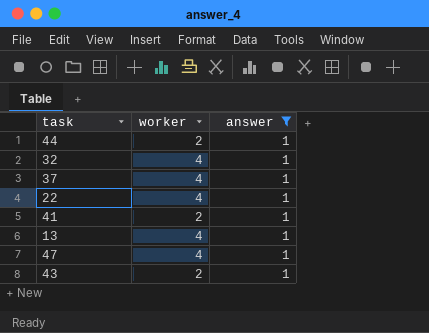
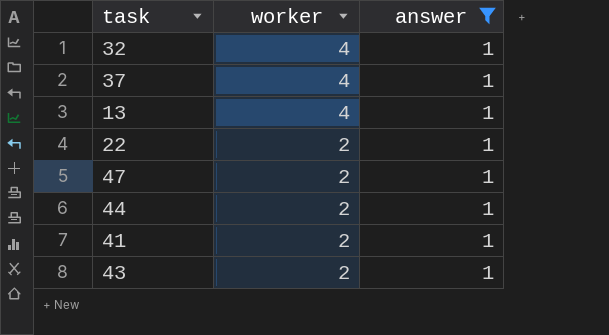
row order: none -> worker descending
22 | worker: 4 -> 2
47 | worker: 4 -> 2

